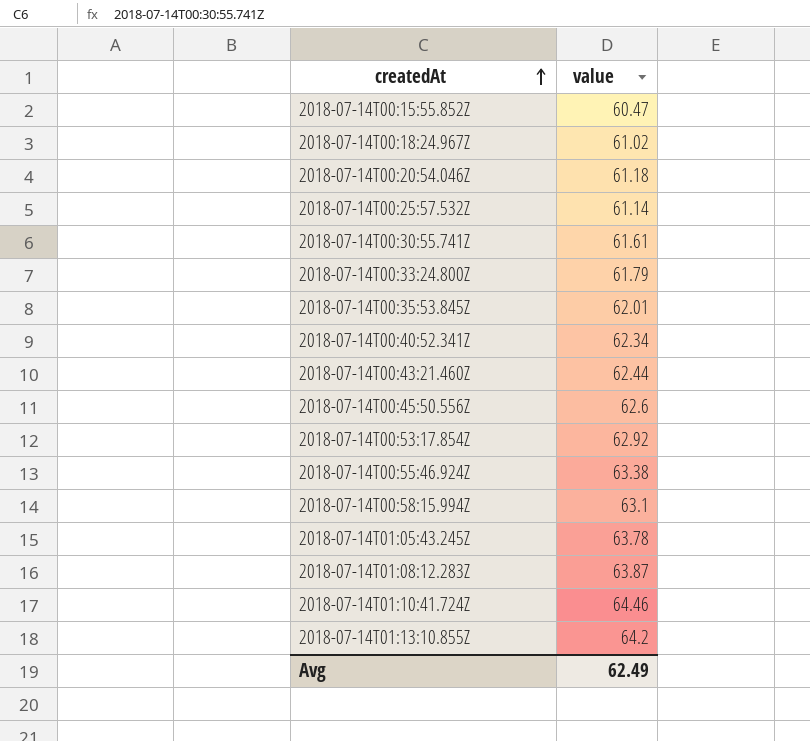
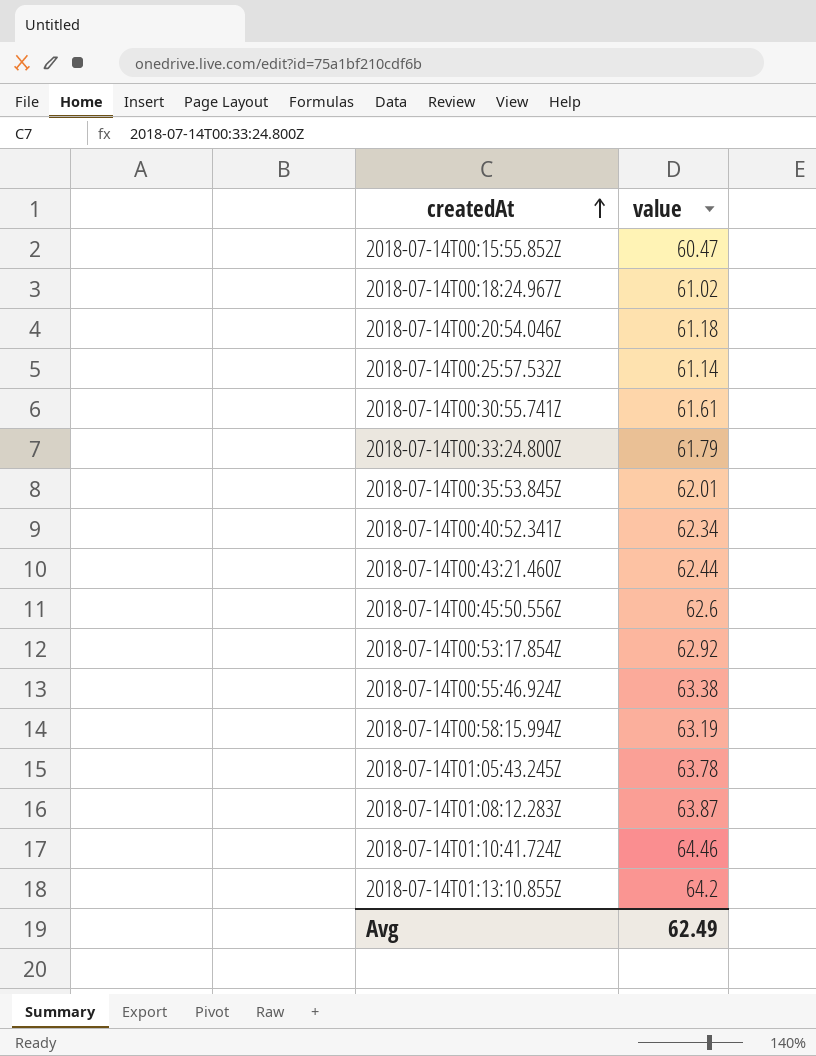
2018-07-14T00:58:15.994Z | value: 63.1 -> 63.19

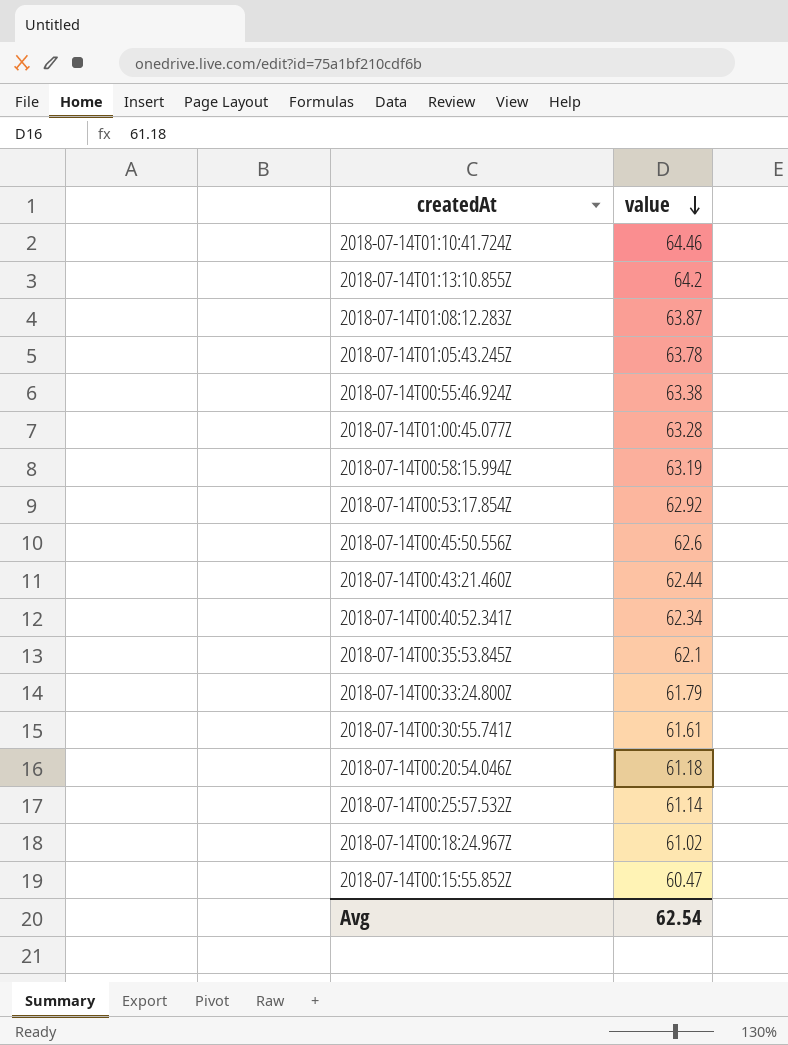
row order: createdAt ascending -> value descending
row 2018-07-14T01:00:45.077Z: none -> 63.28
2018-07-14T00:35:53.845Z | value: 62.01 -> 62.1
Avg | value: 62.49 -> 62.54

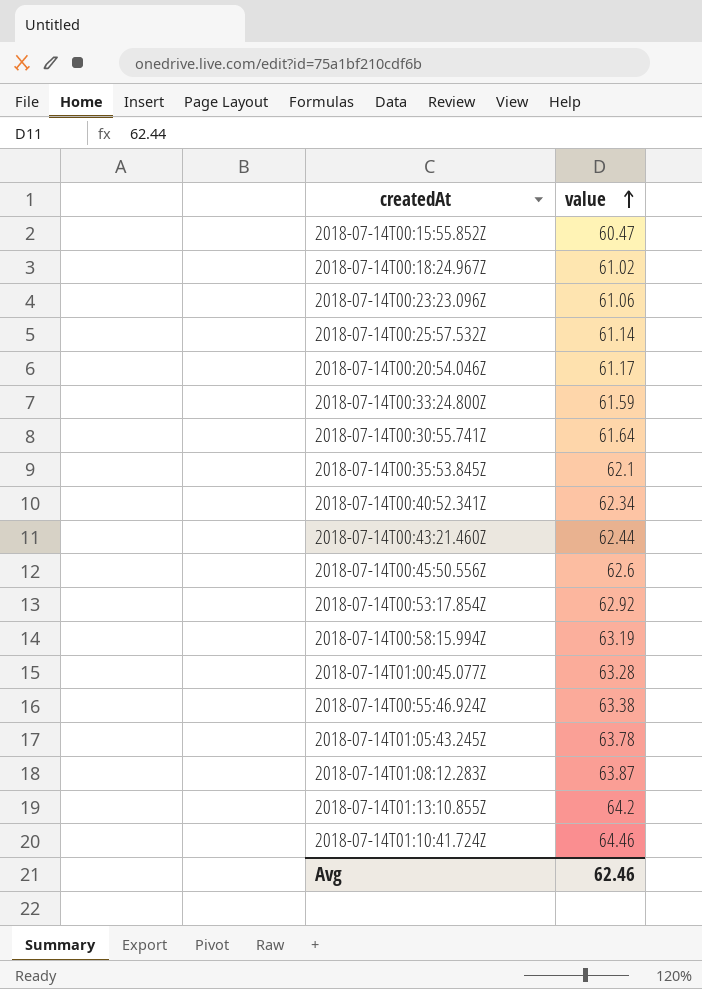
row order: value descending -> value ascending
row 2018-07-14T00:23:23.096Z: none -> 61.06
2018-07-14T00:20:54.046Z | value: 61.18 -> 61.17
2018-07-14T00:33:24.800Z | value: 61.79 -> 61.59
2018-07-14T00:30:55.741Z | value: 61.61 -> 61.64
Avg | value: 62.54 -> 62.46

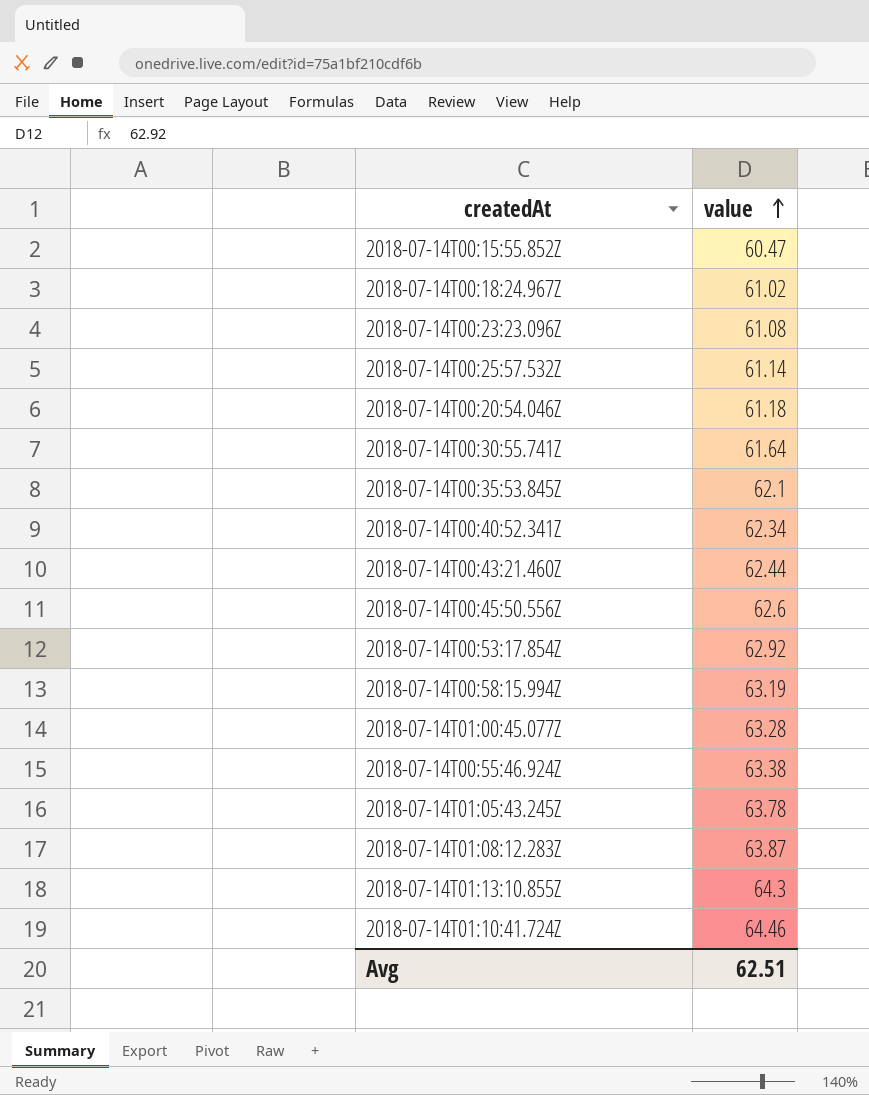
row 2018-07-14T00:33:24.800Z: 61.59 -> none
2018-07-14T00:23:23.096Z | value: 61.06 -> 61.08
2018-07-14T00:20:54.046Z | value: 61.17 -> 61.18
2018-07-14T01:13:10.855Z | value: 64.2 -> 64.3
Avg | value: 62.46 -> 62.51

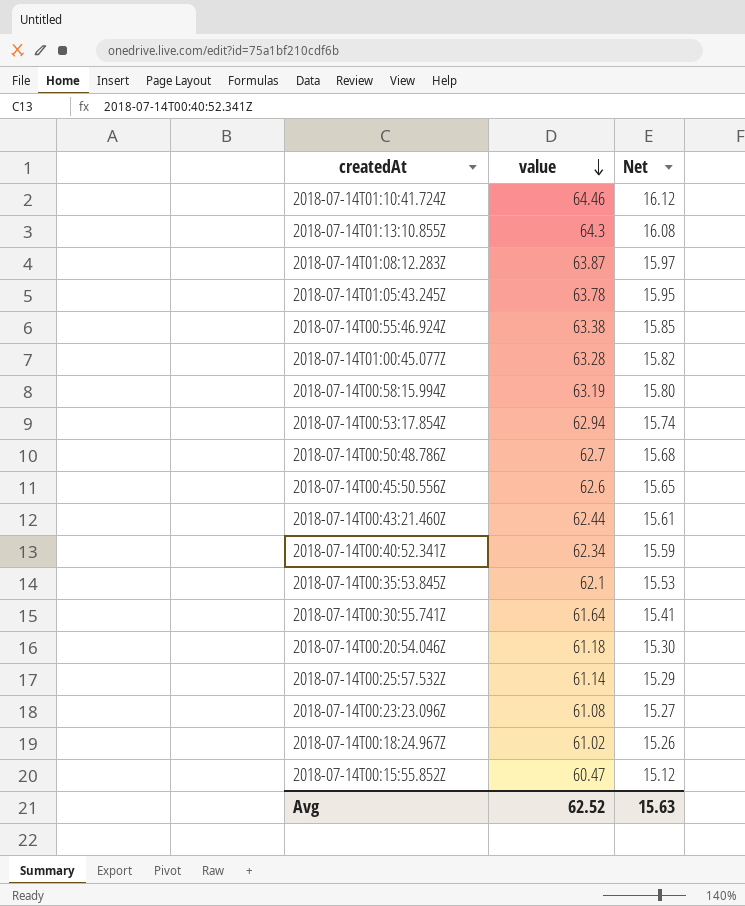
row order: value ascending -> value descending
column Net | formula: none -> [value] * 0.25
2018-07-14T00:53:17.854Z | value: 62.92 -> 62.94
row 2018-07-14T00:50:48.786Z: none -> 62.7 | 15.68
Avg | value: 62.51 -> 62.52

